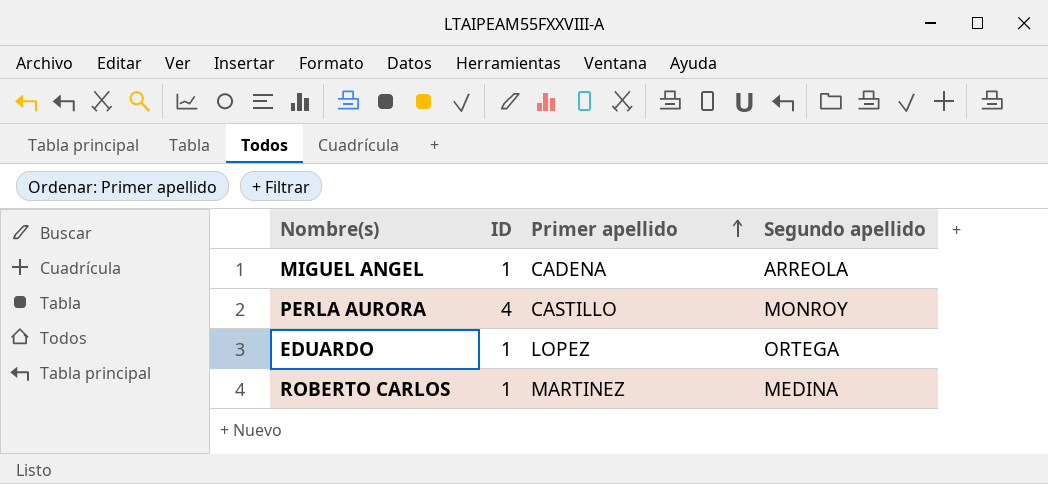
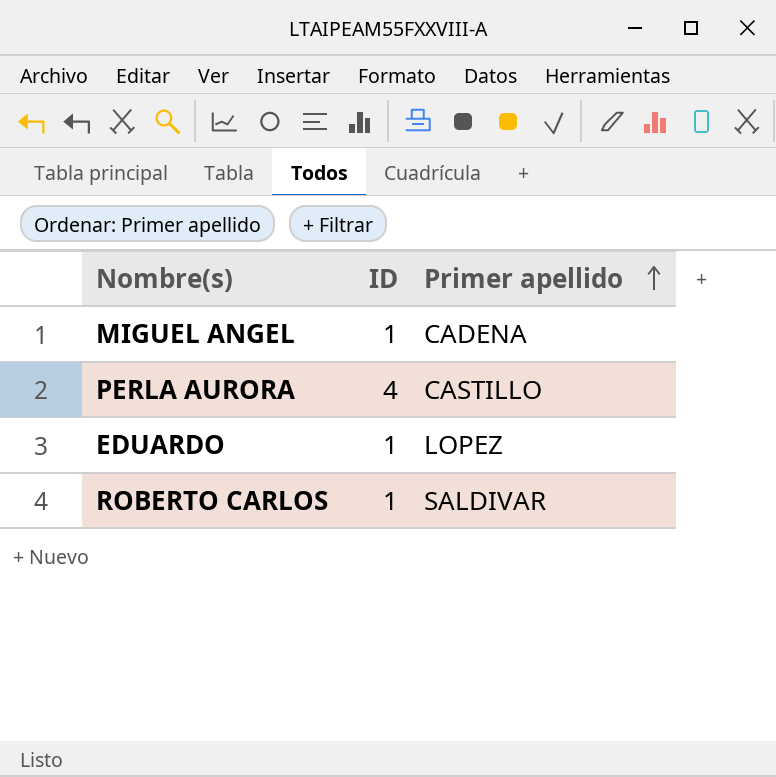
column Segundo apellido | position: 4 -> none
ROBERTO CARLOS | Primer apellido: MARTINEZ -> SALDIVAR

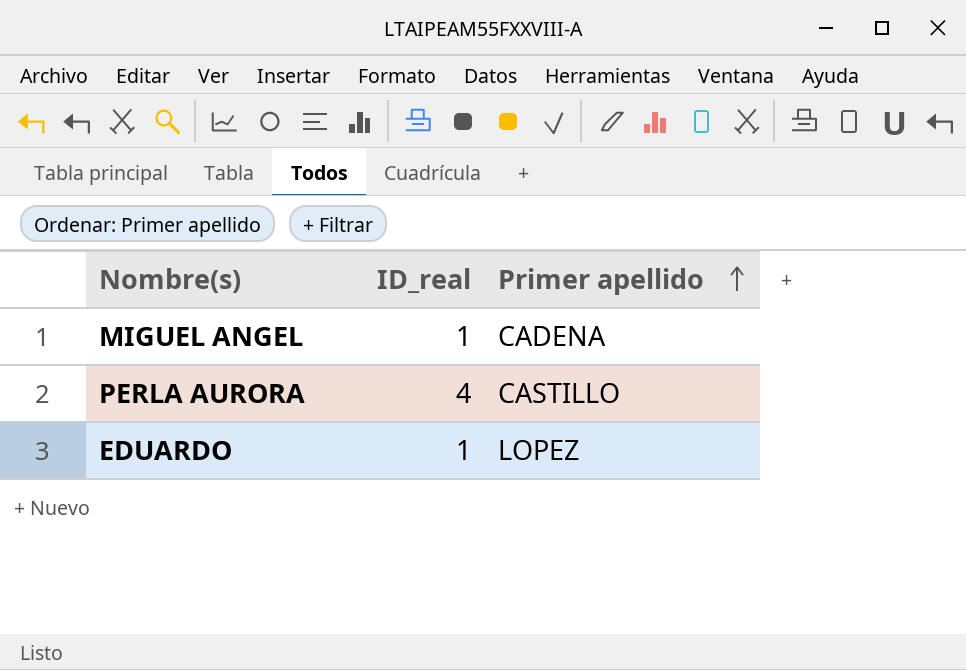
column name: ID -> ID_real
row ROBERTO CARLOS: 1 | SALDIVAR -> none

